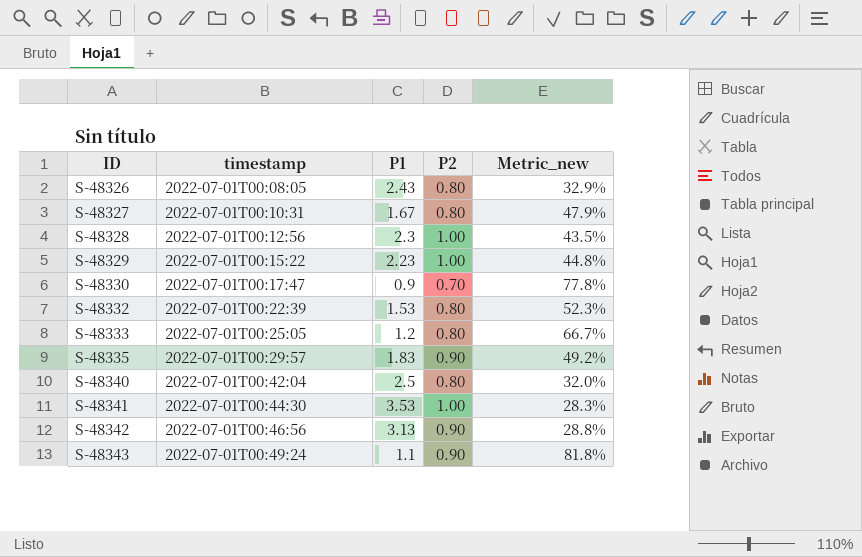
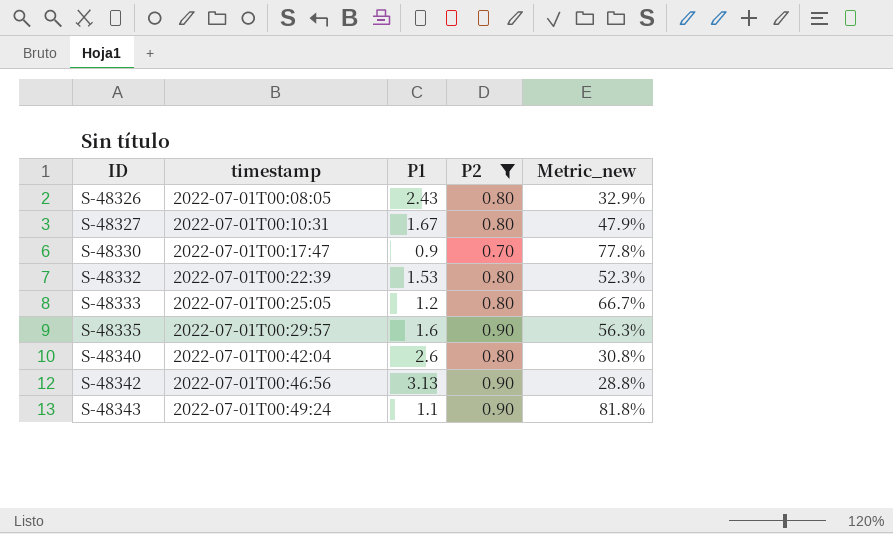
filter: none -> P2 != 1.00
S-48335 | P1: 1.83 -> 1.6
S-48335 | Metric_new: 49.2% -> 56.3%
S-48340 | P1: 2.5 -> 2.6
S-48340 | Metric_new: 32.0% -> 30.8%

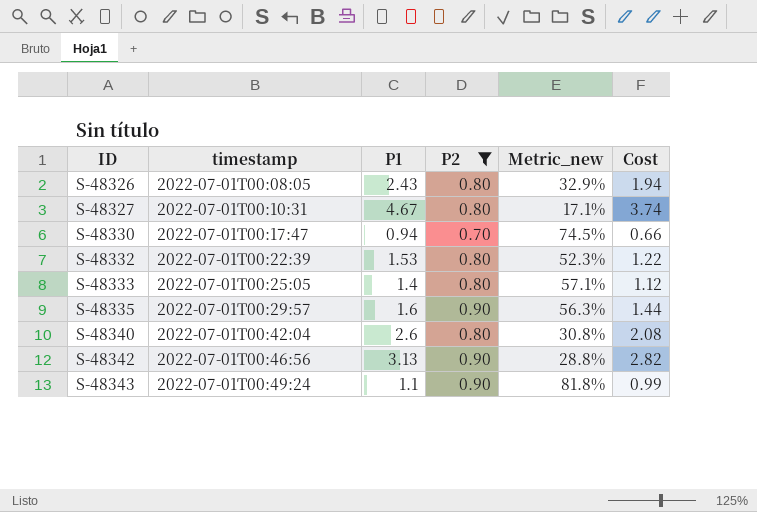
column Cost | formula: none -> [P1] * [P2]
S-48327 | P1: 1.67 -> 4.67
S-48327 | Metric_new: 47.9% -> 17.1%
S-48330 | P1: 0.9 -> 0.94
S-48330 | Metric_new: 77.8% -> 74.5%
S-48333 | P1: 1.2 -> 1.4
S-48333 | Metric_new: 66.7% -> 57.1%

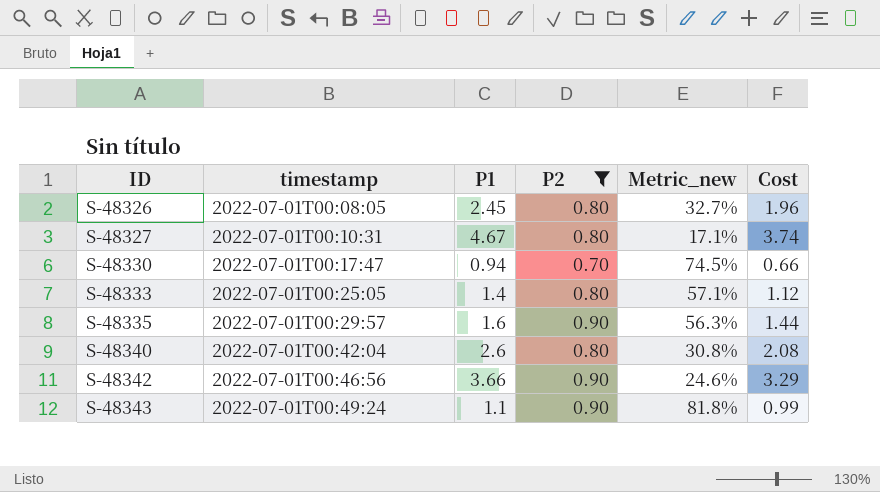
row S-48332: 2022-07-01T00:22:39 | 1.53 | 0.80 | 52.3% | 1.22 -> none
S-48326 | P1: 2.43 -> 2.45
S-48326 | Metric_new: 32.9% -> 32.7%
S-48326 | Cost: 1.94 -> 1.96
S-48342 | P1: 3.13 -> 3.66
S-48342 | Metric_new: 28.8% -> 24.6%
S-48342 | Cost: 2.82 -> 3.29

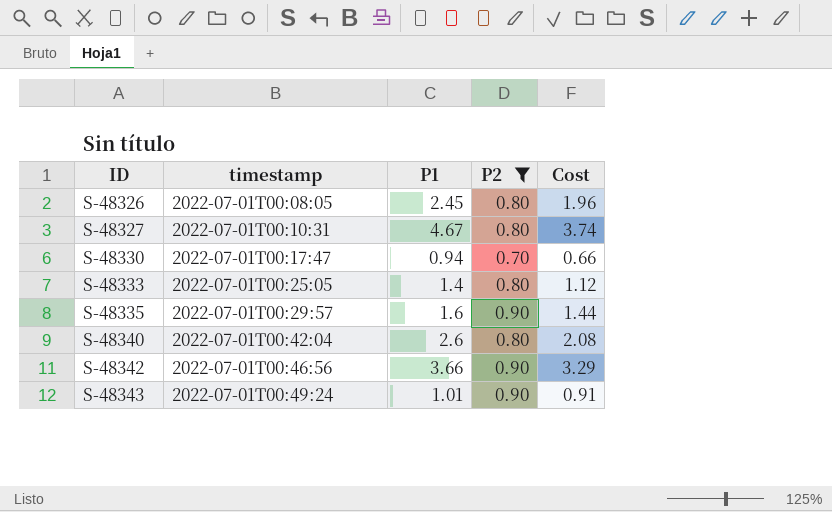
column Metric_new | formula: [P2] / [P1] -> none
S-48343 | P1: 1.1 -> 1.01
S-48343 | Cost: 0.99 -> 0.91

